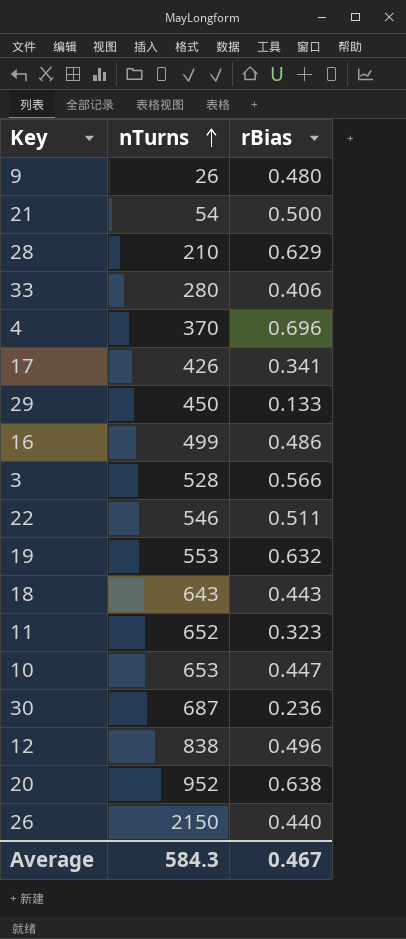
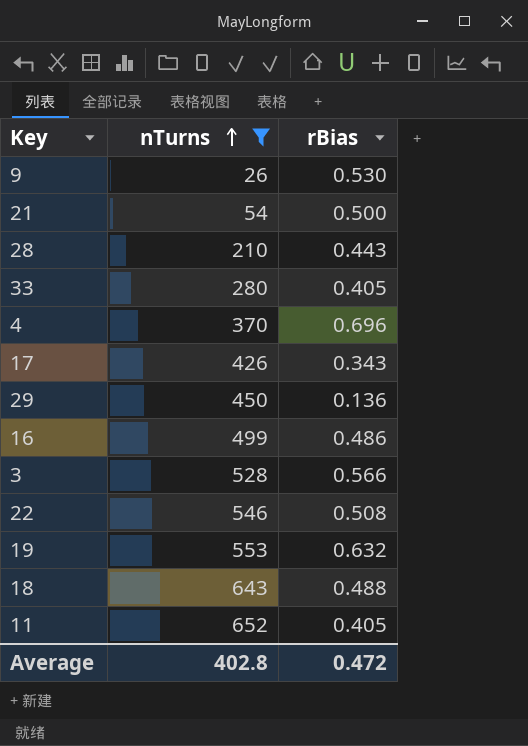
filter: none -> nTurns <= 652
9 | rBias: 0.480 -> 0.530
28 | rBias: 0.629 -> 0.443
33 | rBias: 0.406 -> 0.405
17 | rBias: 0.341 -> 0.343
29 | rBias: 0.133 -> 0.136
22 | rBias: 0.511 -> 0.508
18 | rBias: 0.443 -> 0.488
11 | rBias: 0.323 -> 0.405
Average | nTurns: 584.3 -> 402.8
Average | rBias: 0.467 -> 0.472

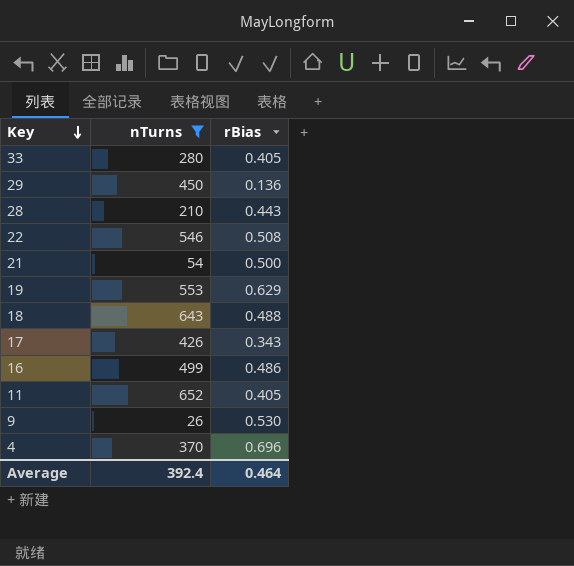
row order: nTurns ascending -> Key descending
row 3: 528 | 0.566 -> none
19 | rBias: 0.632 -> 0.629
Average | nTurns: 402.8 -> 392.4
Average | rBias: 0.472 -> 0.464

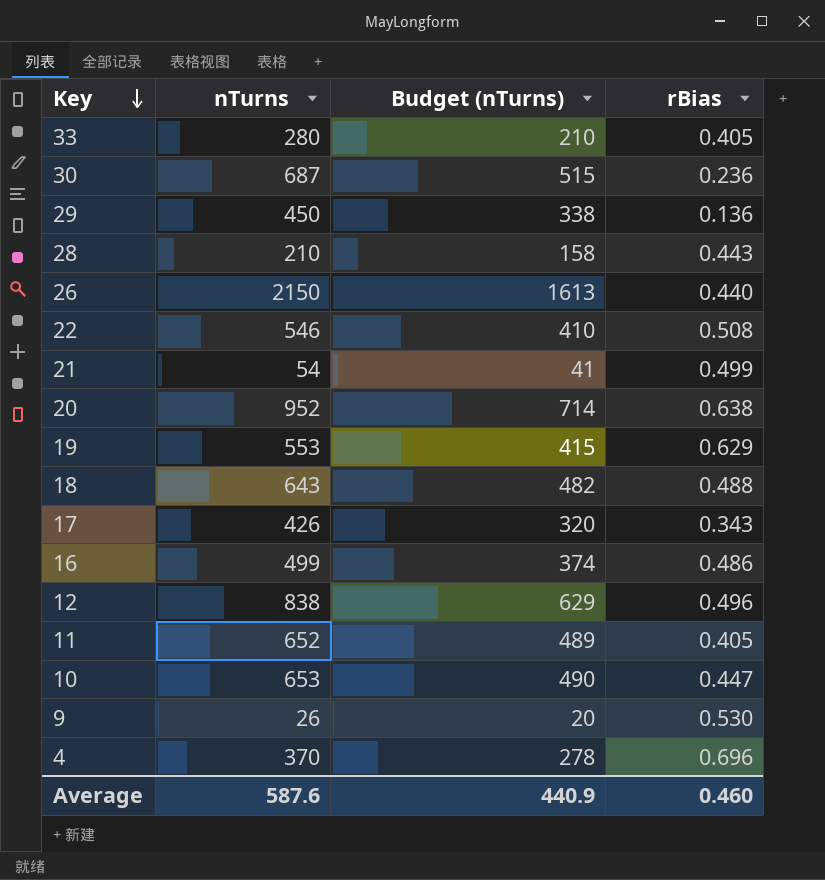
filter: nTurns <= 652 -> none
column Budget (nTurns) | formula: none -> [nTurns] * 0.75
21 | rBias: 0.500 -> 0.499
Average | nTurns: 392.4 -> 587.6
Average | rBias: 0.464 -> 0.460

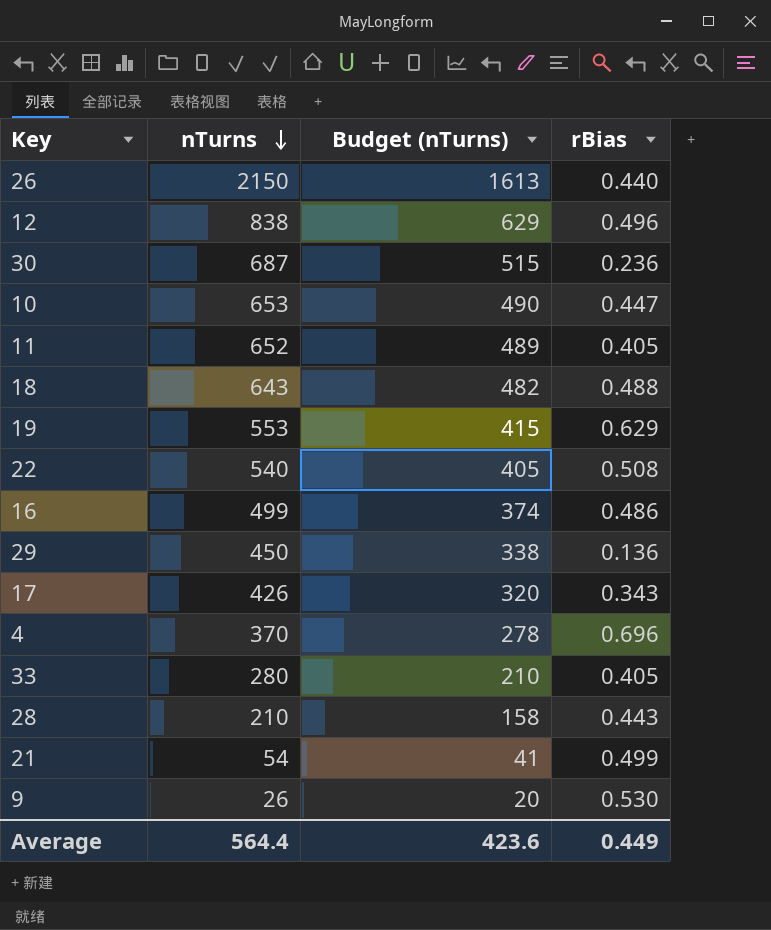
row order: Key descending -> nTurns descending
row 20: 952 | 714 | 0.638 -> none
22 | nTurns: 546 -> 540
22 | Budget (nTurns): 410 -> 405
Average | nTurns: 587.6 -> 564.4
Average | Budget (nTurns): 440.9 -> 423.6
Average | rBias: 0.460 -> 0.449

